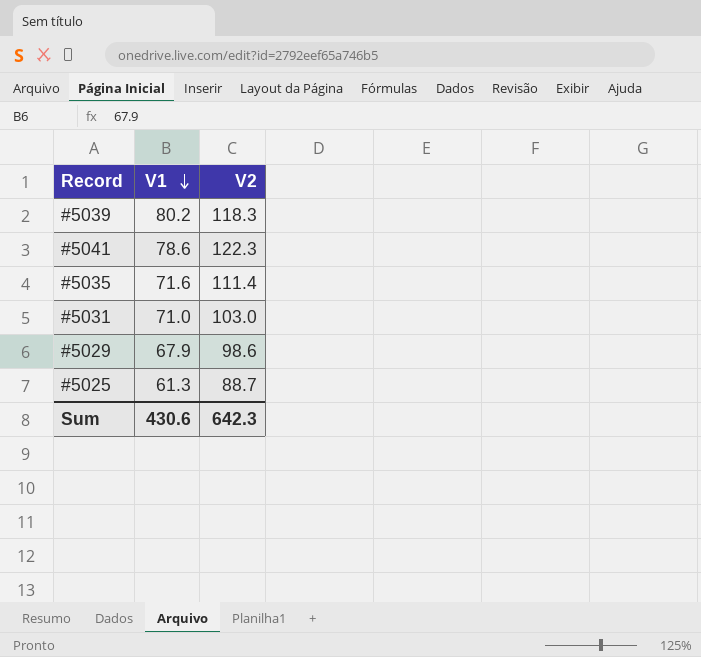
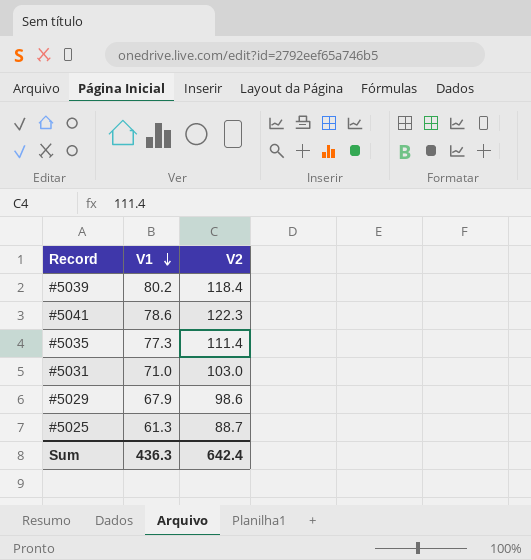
#5039 | V2: 118.3 -> 118.4
#5035 | V1: 71.6 -> 77.3
Sum | V1: 430.6 -> 436.3
Sum | V2: 642.3 -> 642.4

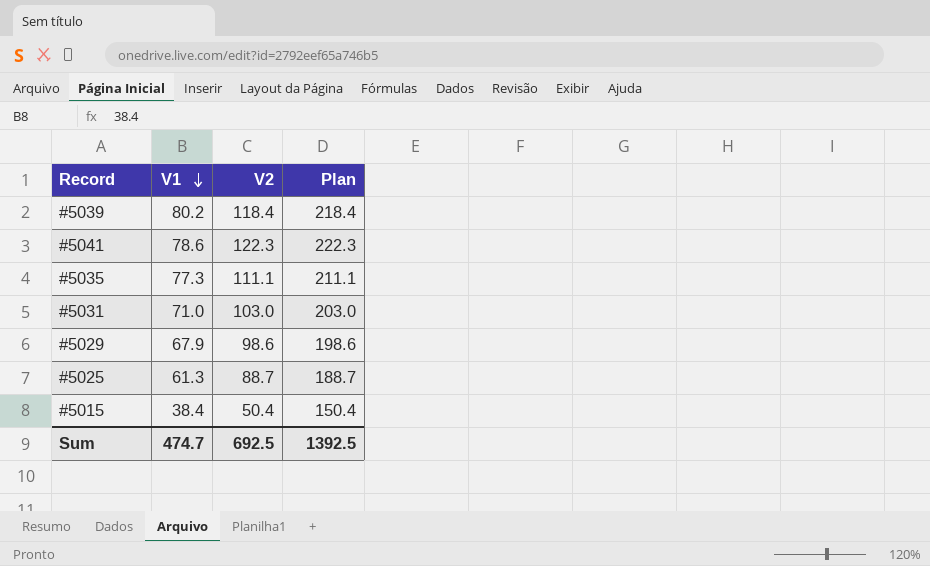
column Plan | formula: none -> [V2] + 100
#5035 | V2: 111.4 -> 111.1
row #5015: none -> 38.4 | 50.4 | 150.4
Sum | V1: 436.3 -> 474.7
Sum | V2: 642.4 -> 692.5

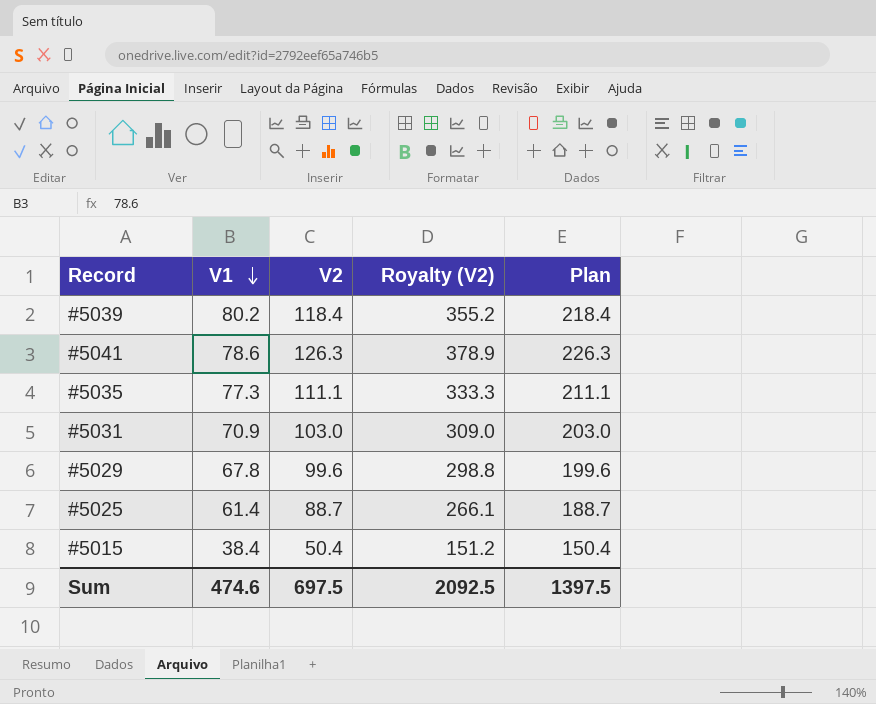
column Royalty (V2) | formula: none -> [V2] * 3
#5041 | V2: 122.3 -> 126.3
#5041 | Plan: 222.3 -> 226.3
#5031 | V1: 71.0 -> 70.9
#5029 | V1: 67.9 -> 67.8
#5029 | V2: 98.6 -> 99.6
#5029 | Plan: 198.6 -> 199.6
#5025 | V1: 61.3 -> 61.4
Sum | V1: 474.7 -> 474.6
Sum | V2: 692.5 -> 697.5
Sum | Plan: 1392.5 -> 1397.5

